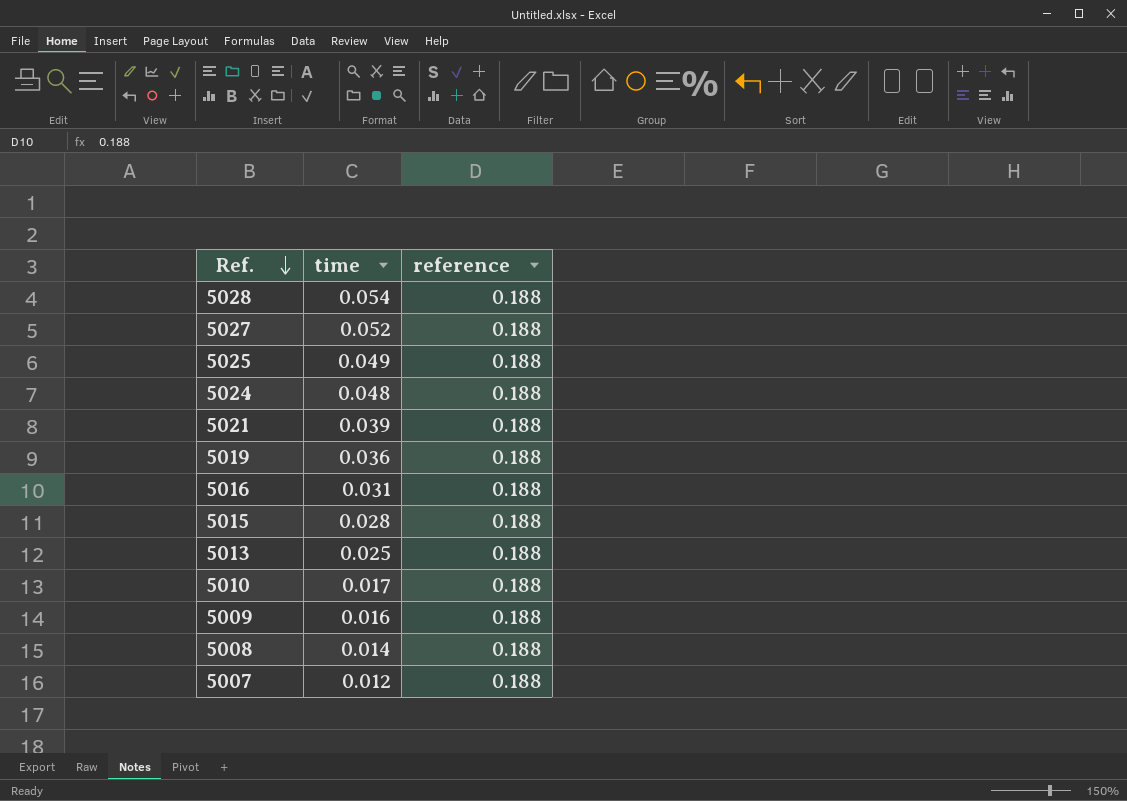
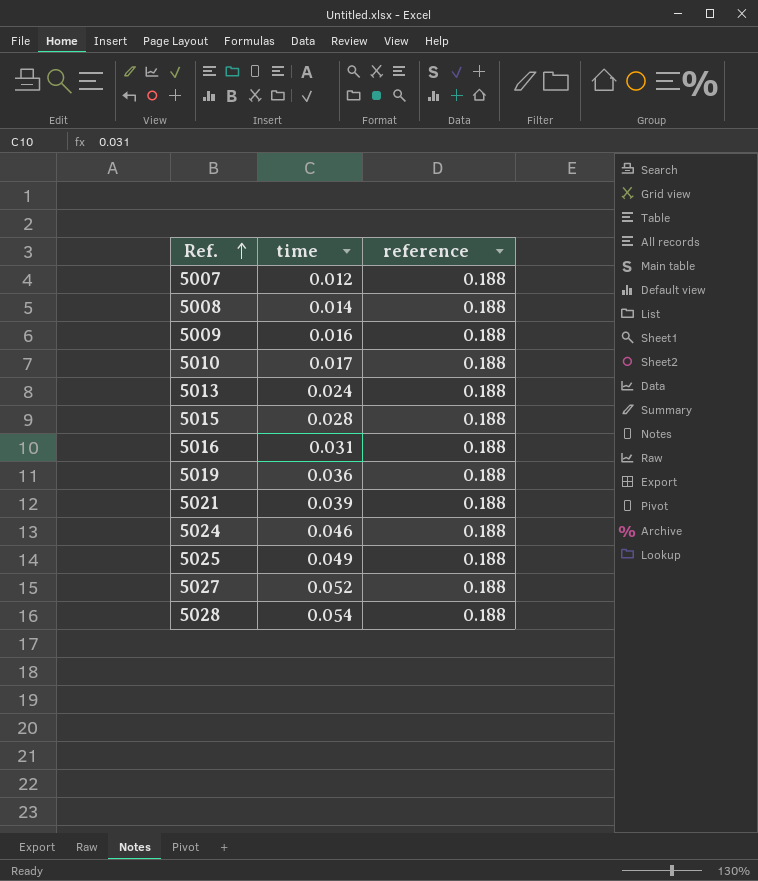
row order: Ref. descending -> Ref. ascending
5013 | time: 0.025 -> 0.024
5024 | time: 0.048 -> 0.046

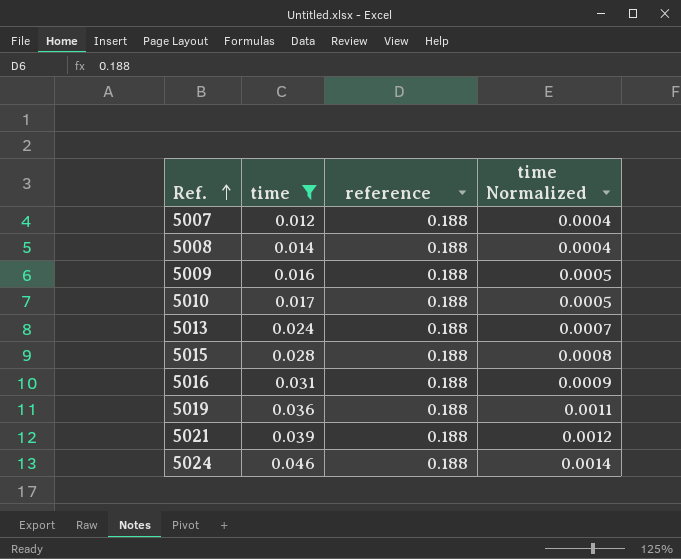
filter: none -> time <= 0.046
column time Normalized | formula: none -> [time] * 0.03

